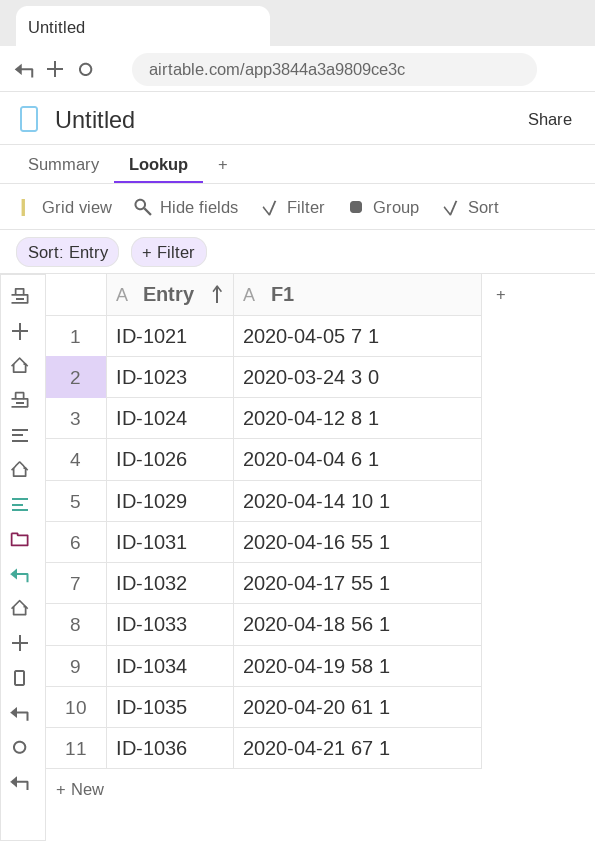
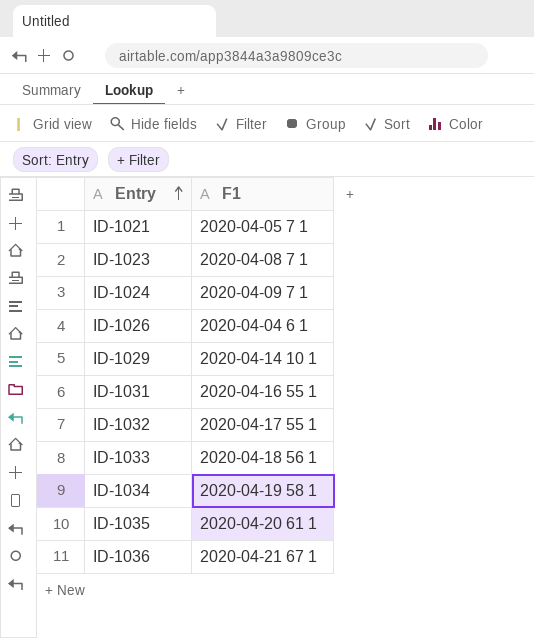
ID-1023 | F1: 2020-03-24 3 0 -> 2020-04-08 7 1
ID-1024 | F1: 2020-04-12 8 1 -> 2020-04-09 7 1

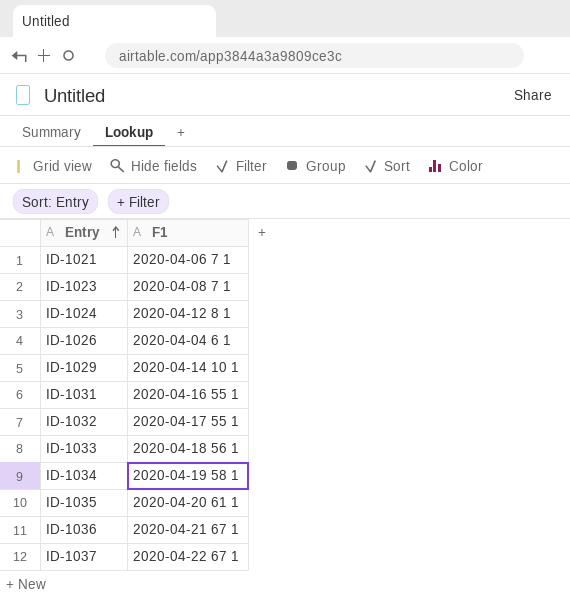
ID-1021 | F1: 2020-04-05 7 1 -> 2020-04-06 7 1
ID-1024 | F1: 2020-04-09 7 1 -> 2020-04-12 8 1
row ID-1037: none -> 2020-04-22 67 1

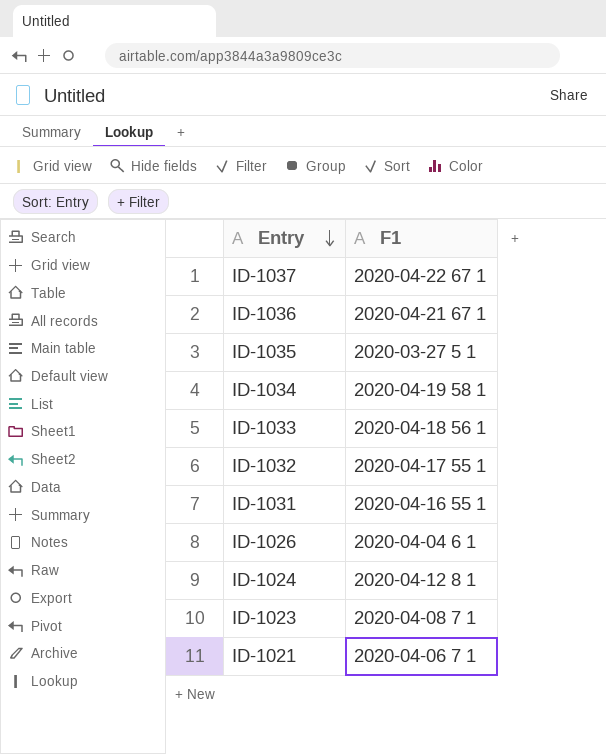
row order: Entry ascending -> Entry descending
row ID-1029: 2020-04-14 10 1 -> none
ID-1035 | F1: 2020-04-20 61 1 -> 2020-03-27 5 1

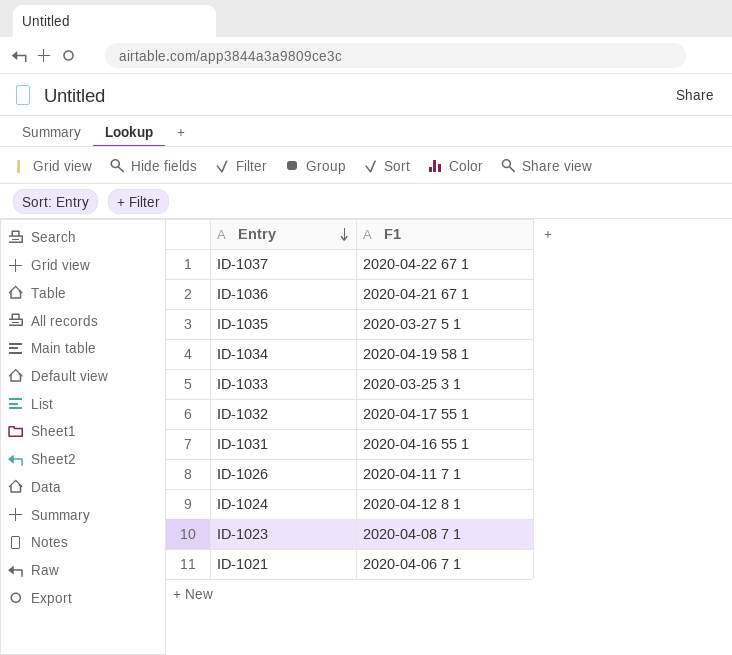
ID-1033 | F1: 2020-04-18 56 1 -> 2020-03-25 3 1
ID-1026 | F1: 2020-04-04 6 1 -> 2020-04-11 7 1

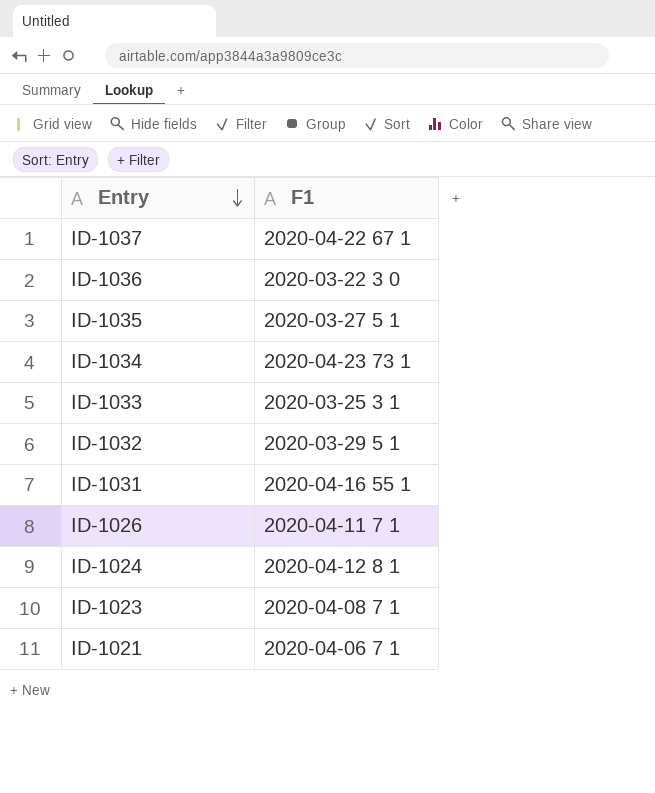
ID-1036 | F1: 2020-04-21 67 1 -> 2020-03-22 3 0
ID-1034 | F1: 2020-04-19 58 1 -> 2020-04-23 73 1
ID-1032 | F1: 2020-04-17 55 1 -> 2020-03-29 5 1

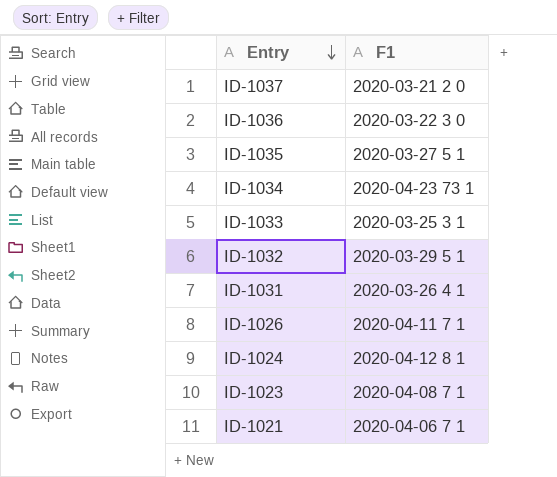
ID-1037 | F1: 2020-04-22 67 1 -> 2020-03-21 2 0
ID-1031 | F1: 2020-04-16 55 1 -> 2020-03-26 4 1

